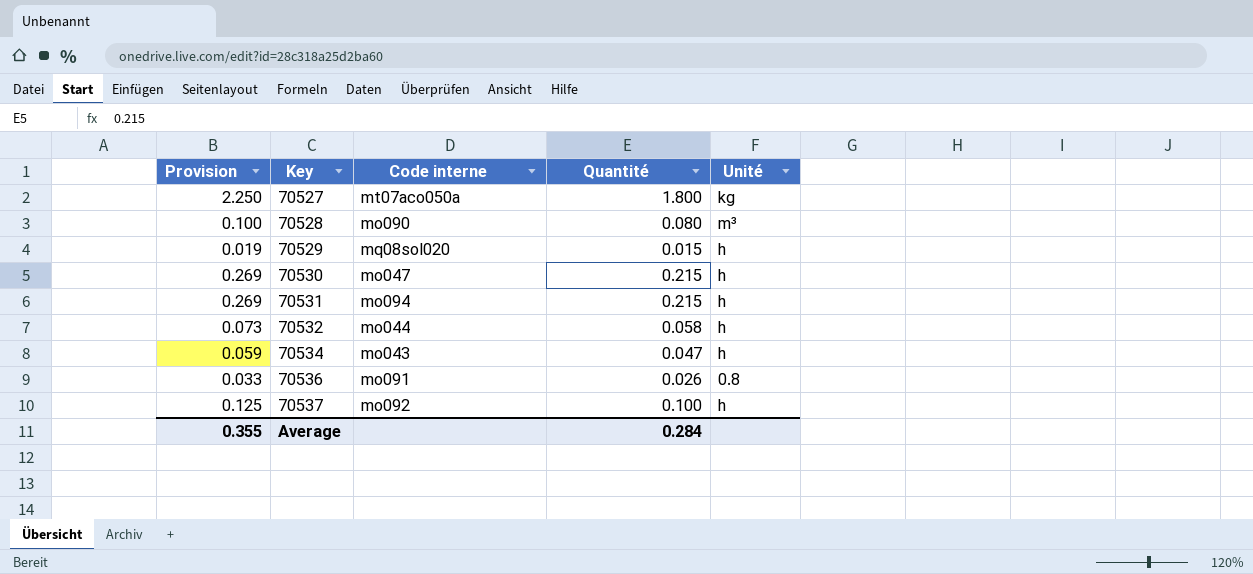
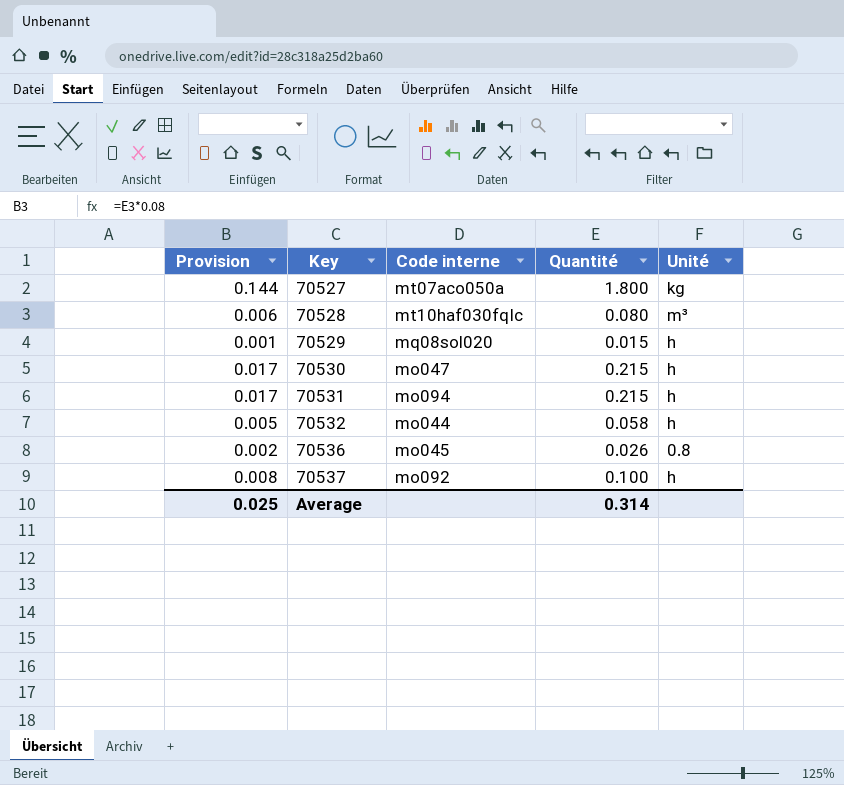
column Provision | formula: [Quantité] * 1.25 -> [Quantité] * 0.08
row 70534: 0.059 | mo043 | 0.047 | h -> none
70528 | Code interne: mo090 -> mt10haf030fqIc
70536 | Code interne: mo091 -> mo045
Average | Provision: 0.355 -> 0.025
Average | Quantité: 0.284 -> 0.314

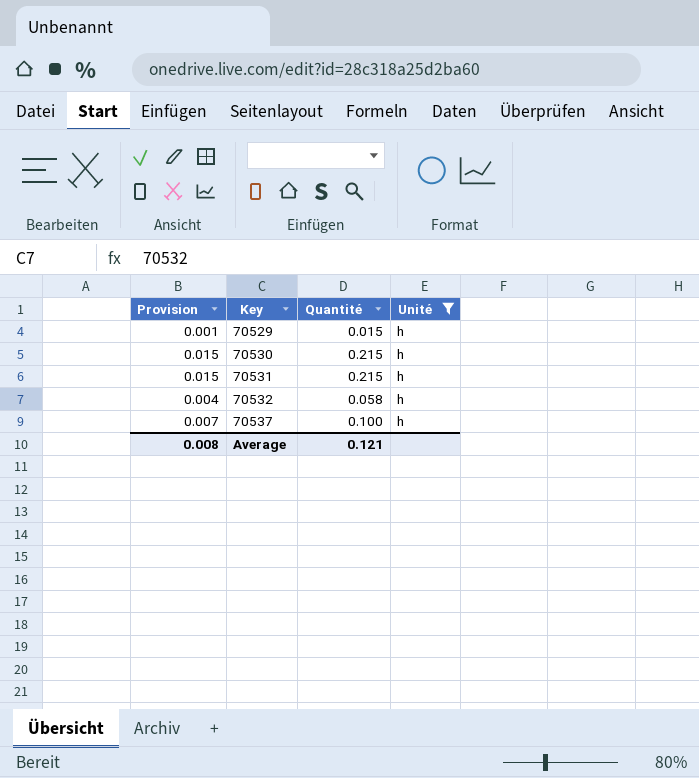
filter: none -> Unité = h
column Code interne | position: 3 -> none
column Provision | formula: [Quantité] * 0.08 -> [Quantité] * 0.07
Average | Provision: 0.025 -> 0.008
Average | Quantité: 0.314 -> 0.121

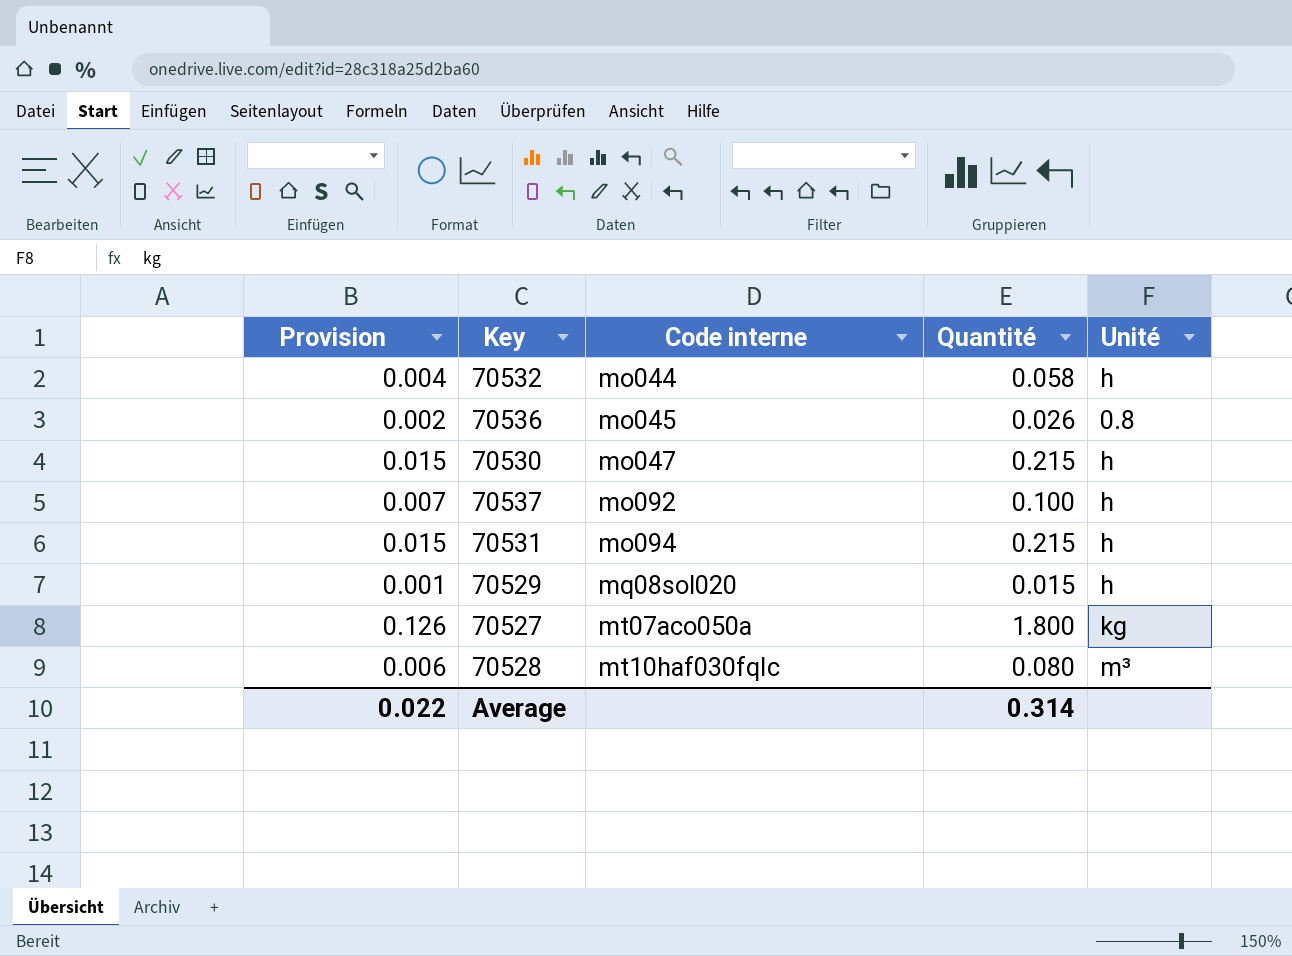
filter: Unité = h -> none
row order: Key ascending -> Code interne ascending
column Code interne | position: none -> 3
Average | Provision: 0.008 -> 0.022
Average | Quantité: 0.121 -> 0.314

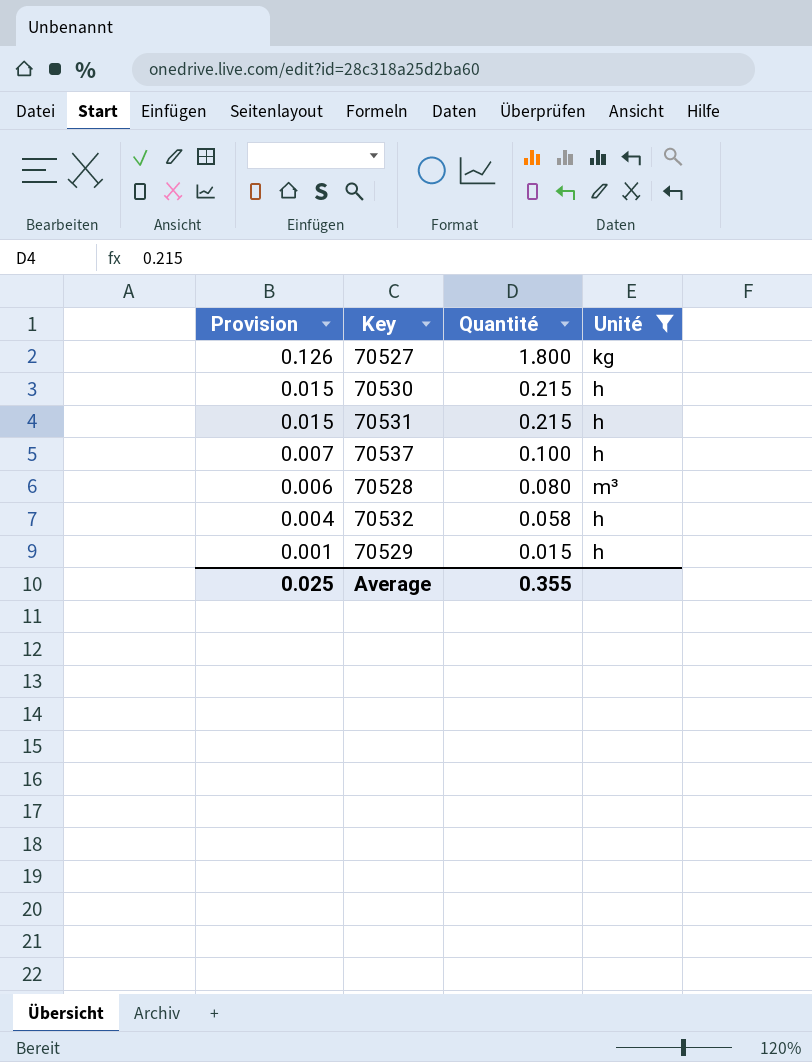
filter: none -> Unité != 0.8
row order: Code interne ascending -> Provision descending
column Code interne | position: 3 -> none
Average | Provision: 0.022 -> 0.025
Average | Quantité: 0.314 -> 0.355

